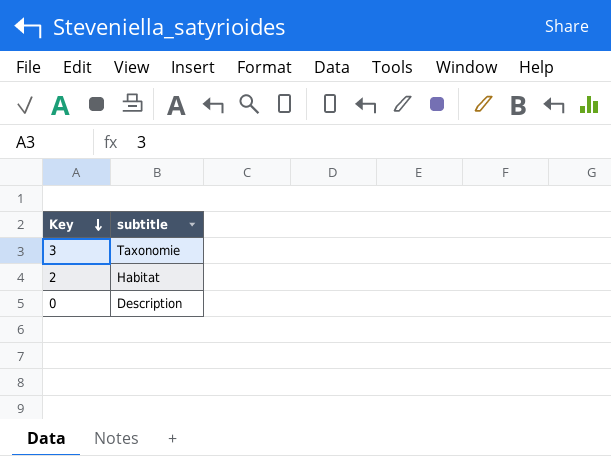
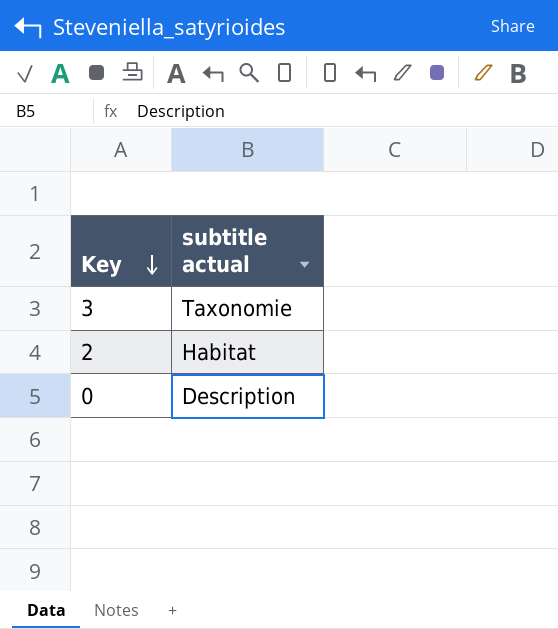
column name: subtitle -> subtitle actual

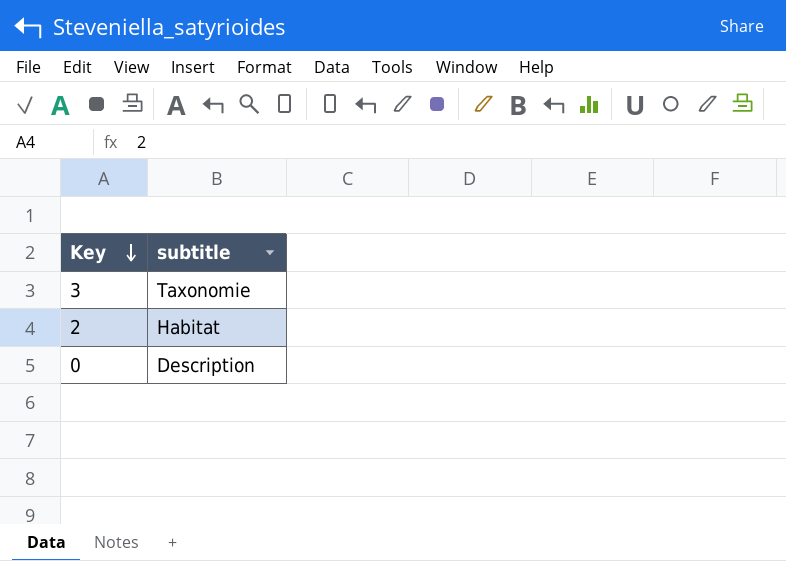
column name: subtitle actual -> subtitle

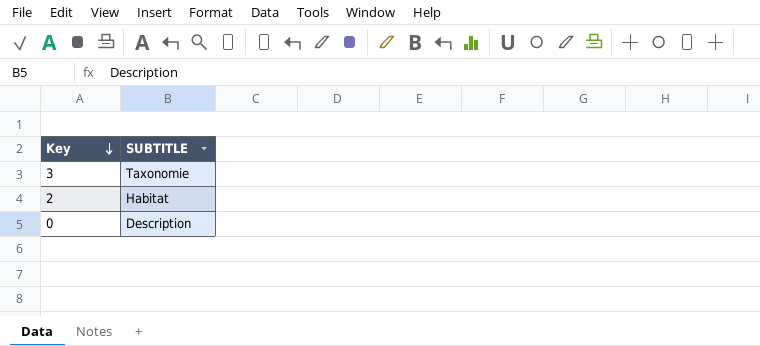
column name: subtitle -> SUBTITLE

